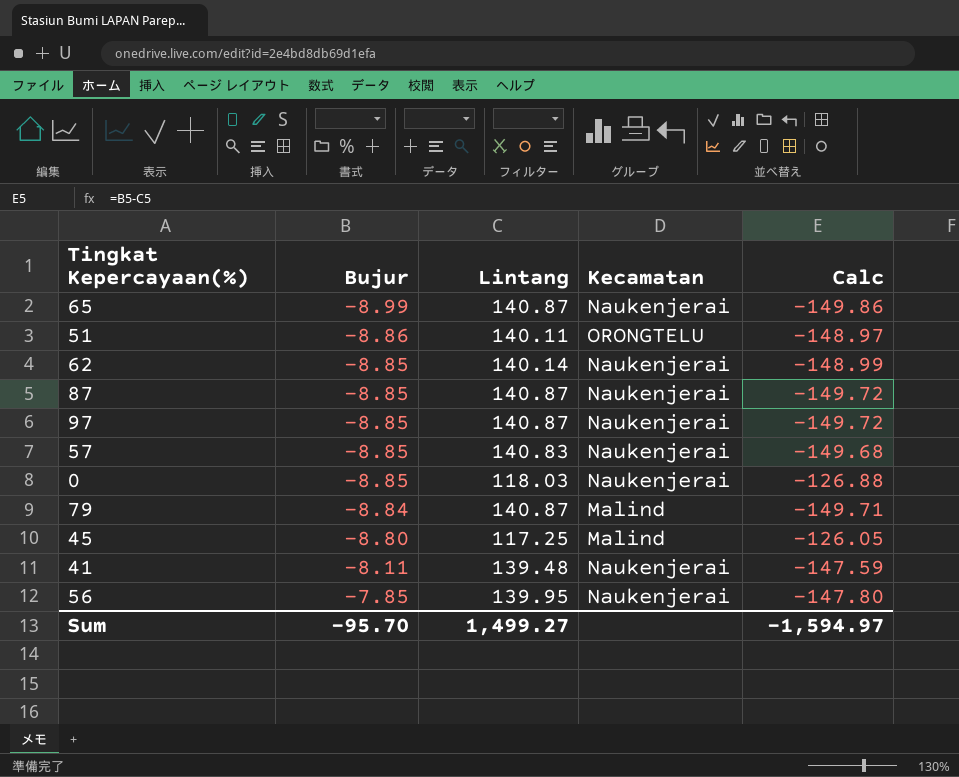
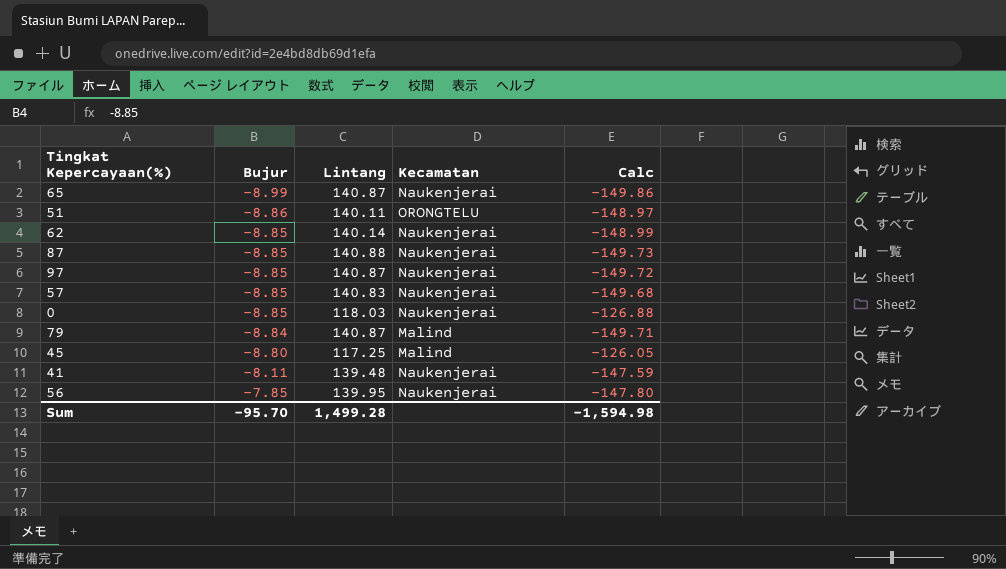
87 | Lintang: 140.87 -> 140.88
87 | Calc: -149.72 -> -149.73
Sum | Lintang: 1,499.27 -> 1,499.28
Sum | Calc: -1,594.97 -> -1,594.98

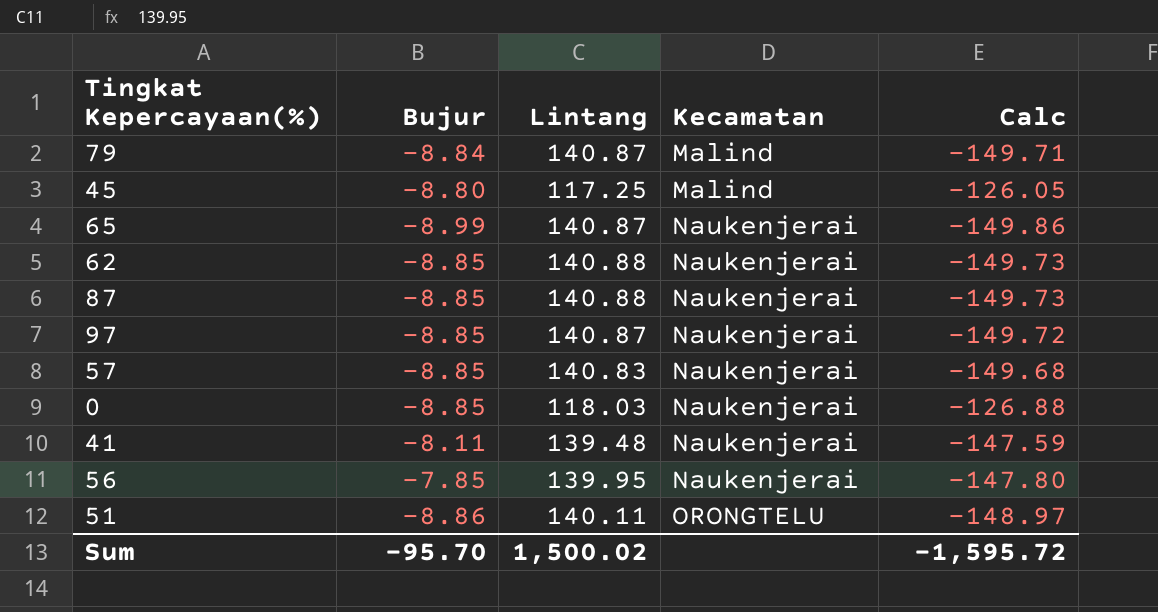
row order: Bujur ascending -> Kecamatan ascending
62 | Lintang: 140.14 -> 140.88
62 | Calc: -148.99 -> -149.73
Sum | Lintang: 1,499.28 -> 1,500.02
Sum | Calc: -1,594.98 -> -1,595.72

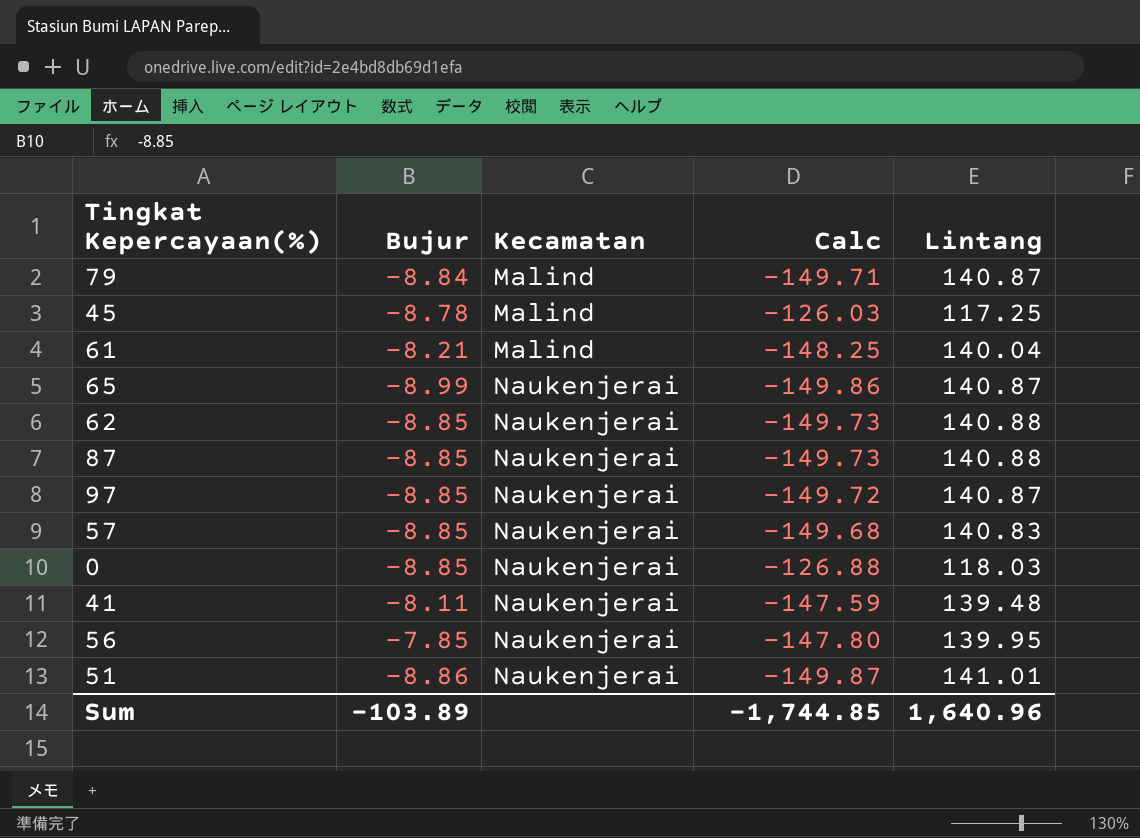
column Lintang | position: 3 -> 5
45 | Bujur: -8.80 -> -8.78
45 | Calc: -126.05 -> -126.03
row 61: none -> -8.21 | Malind | -148.25 | 140.04
51 | Kecamatan: ORONGTELU -> Naukenjerai
51 | Calc: -148.97 -> -149.87
51 | Lintang: 140.11 -> 141.01
Sum | Bujur: -95.70 -> -103.89
Sum | Calc: -1,595.72 -> -1,744.85
Sum | Lintang: 1,500.02 -> 1,640.96

